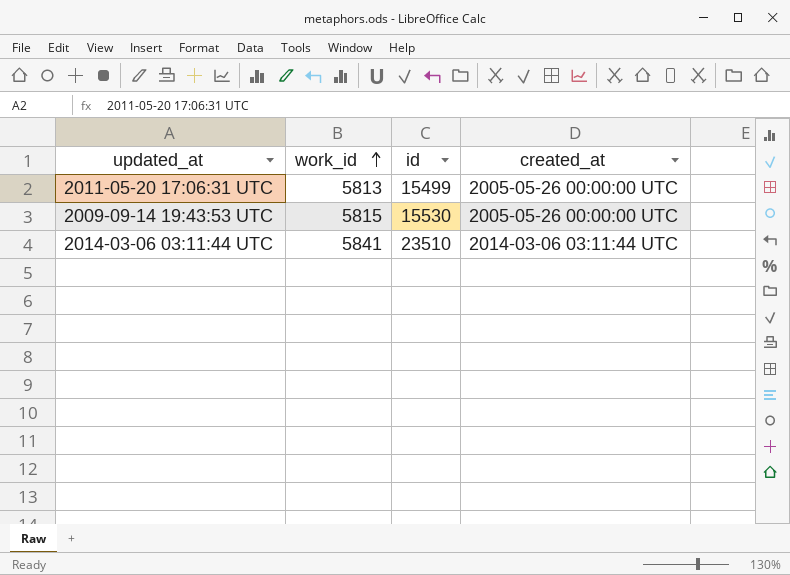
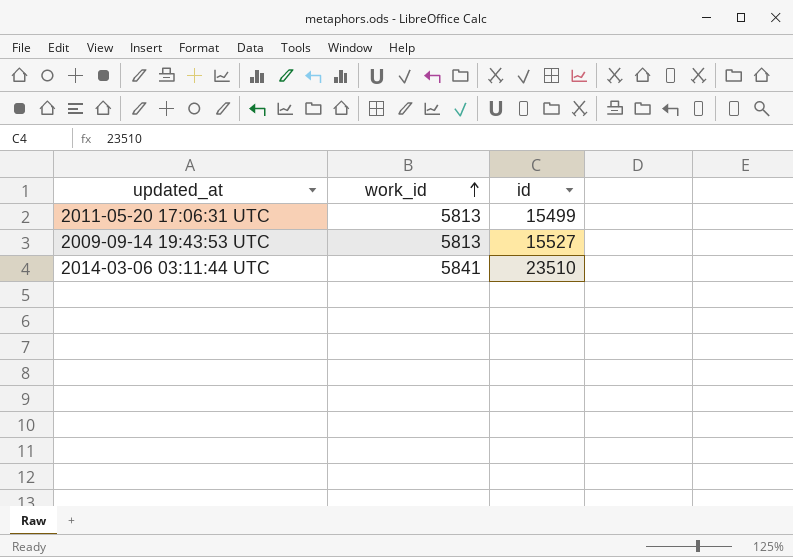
column created_at | position: 4 -> none
2009-09-14 19:43:53 UTC | work_id: 5815 -> 5813
2009-09-14 19:43:53 UTC | id: 15530 -> 15527

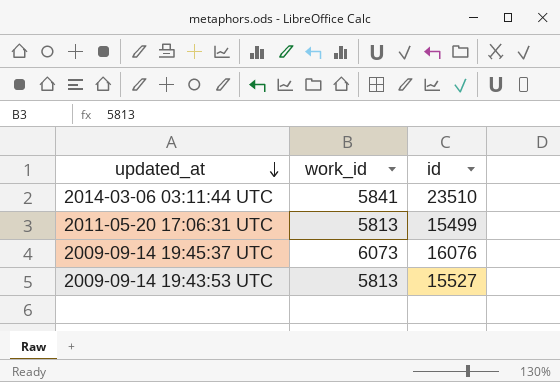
row order: work_id ascending -> updated_at descending
row 2009-09-14 19:45:37 UTC: none -> 6073 | 16076

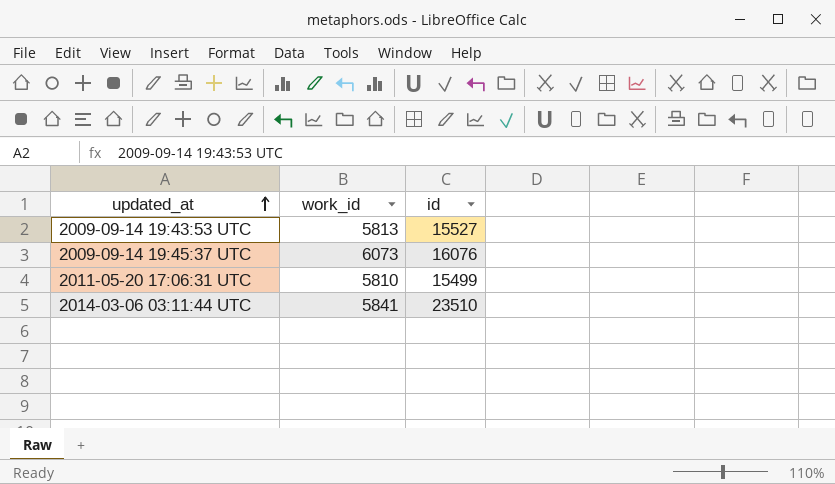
row order: updated_at descending -> updated_at ascending
2011-05-20 17:06:31 UTC | work_id: 5813 -> 5810

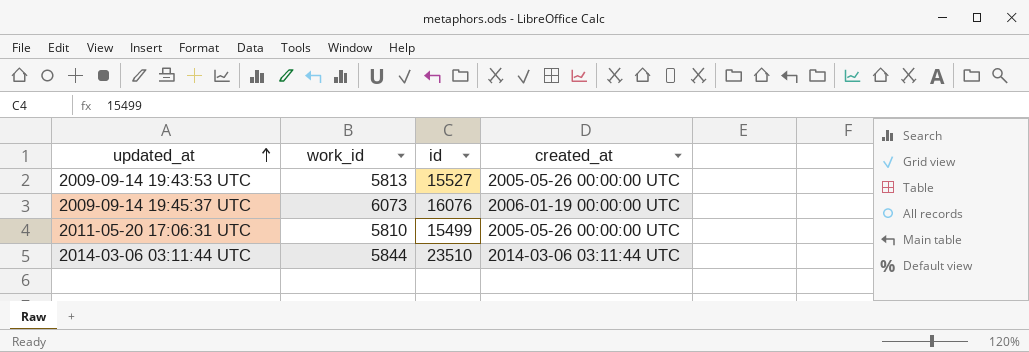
column created_at | position: none -> 4
2014-03-06 03:11:44 UTC | work_id: 5841 -> 5844

